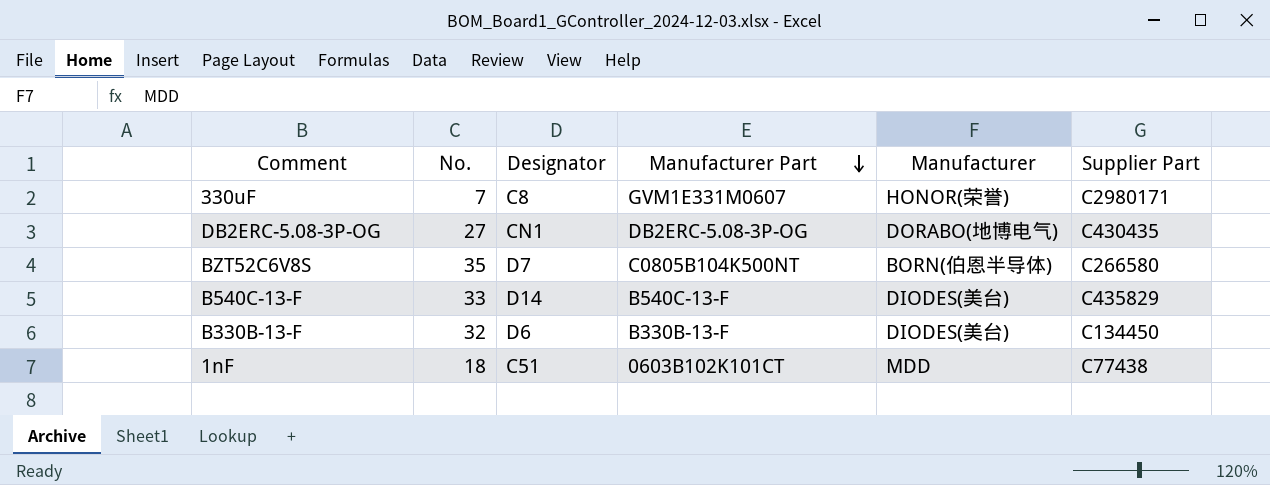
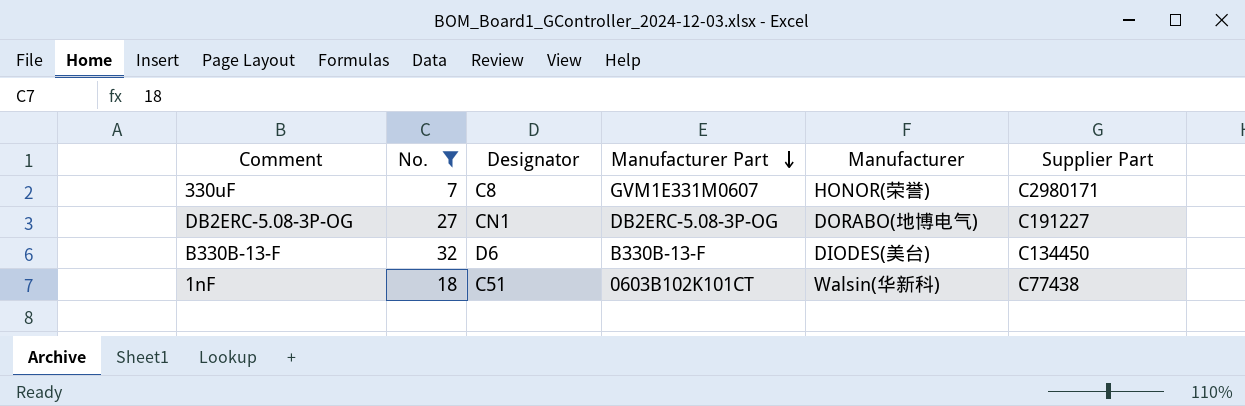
filter: none -> No. <= 32
DB2ERC-5.08-3P-OG | Supplier Part: C430435 -> C191227
1nF | Manufacturer: MDD -> Walsin(华新科)

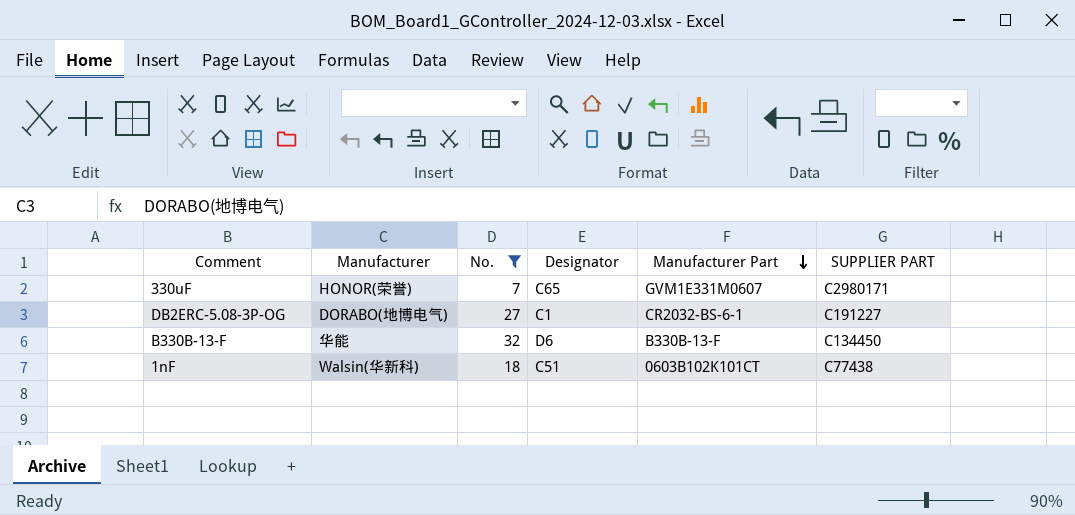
column Manufacturer | position: 5 -> 2
column name: Supplier Part -> SUPPLIER PART
330uF | Designator: C8 -> C65
DB2ERC-5.08-3P-OG | Designator: CN1 -> C1
DB2ERC-5.08-3P-OG | Manufacturer Part: DB2ERC-5.08-3P-OG -> CR2032-BS-6-1
B330B-13-F | Manufacturer: DIODES(美台) -> 华能

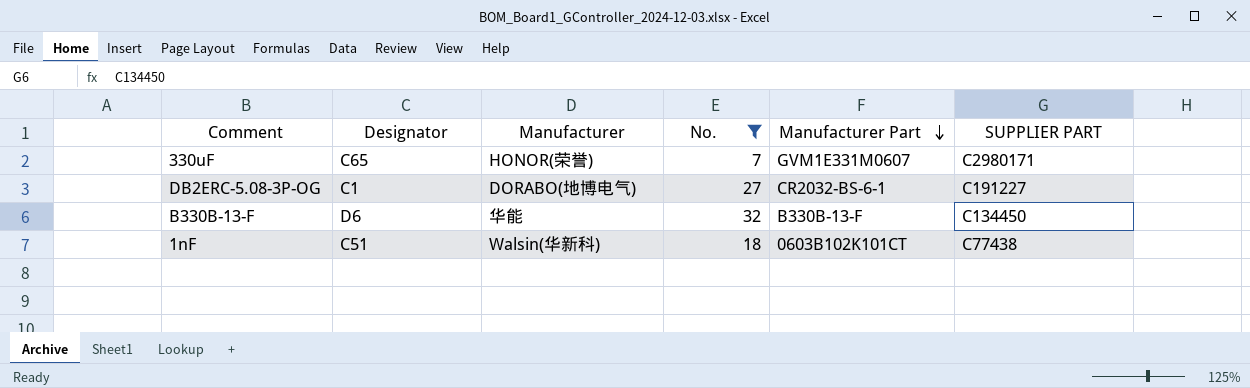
column Designator | position: 4 -> 2

